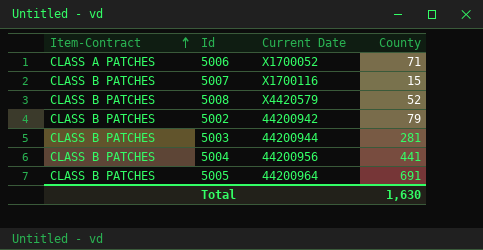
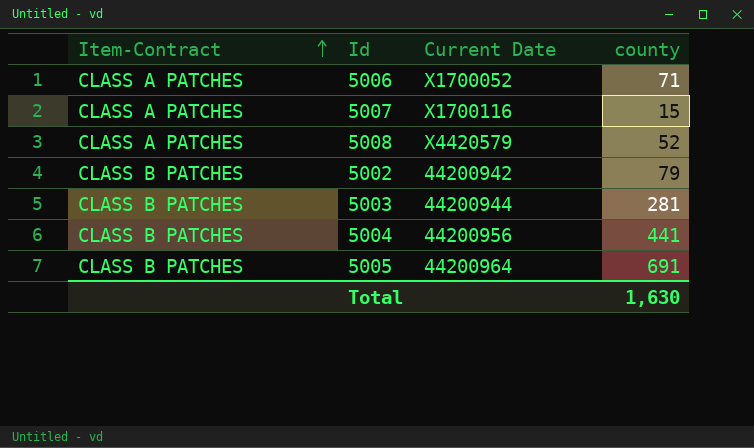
column name: County -> county
5007 | Item-Contract: CLASS B PATCHES -> CLASS A PATCHES
5008 | Item-Contract: CLASS B PATCHES -> CLASS A PATCHES

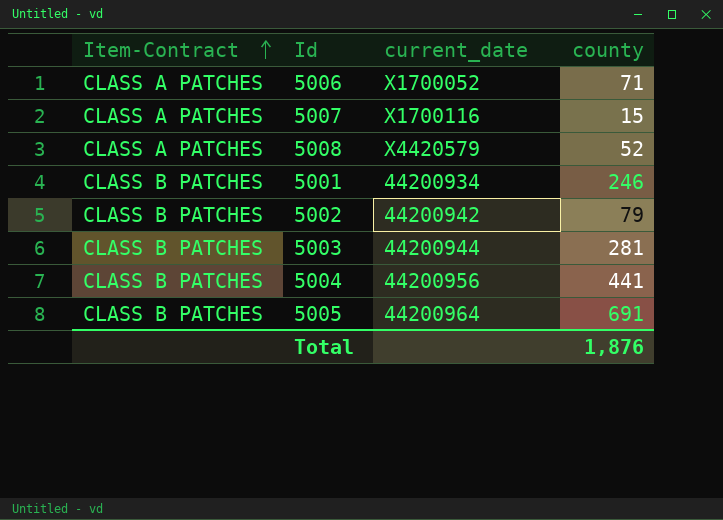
column name: Current Date -> current_date
row 5001: none -> CLASS B PATCHES | 44200934 | 246
Total | county: 1,630 -> 1,876

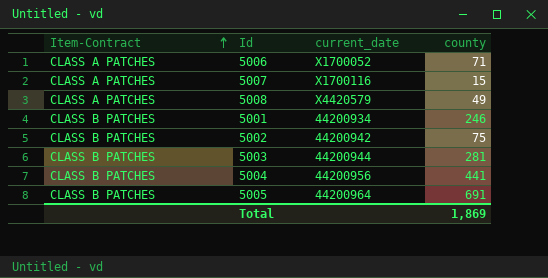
5008 | county: 52 -> 49
5002 | county: 79 -> 75
Total | county: 1,876 -> 1,869

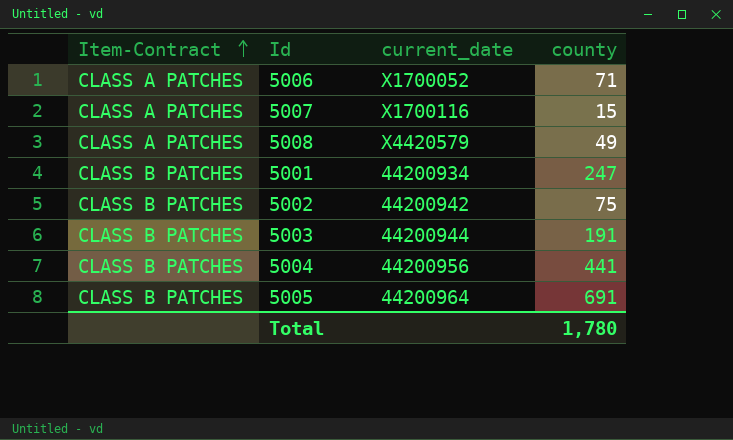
5001 | county: 246 -> 247
5003 | county: 281 -> 191
Total | county: 1,869 -> 1,780

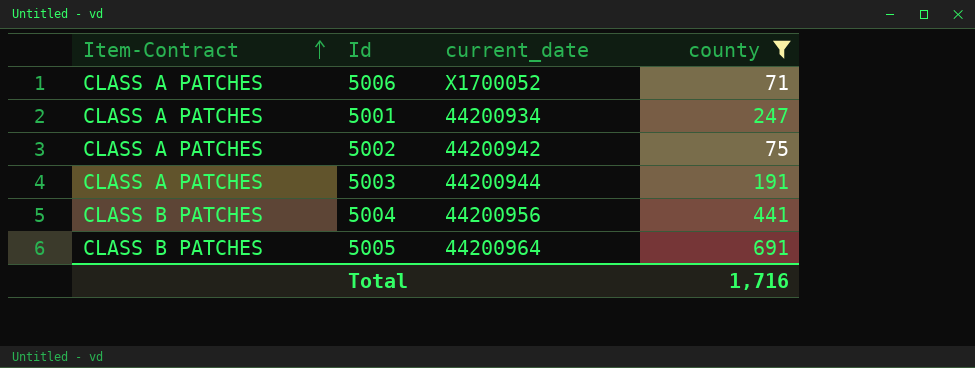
filter: none -> county >= 71
5001 | Item-Contract: CLASS B PATCHES -> CLASS A PATCHES
5002 | Item-Contract: CLASS B PATCHES -> CLASS A PATCHES
5003 | Item-Contract: CLASS B PATCHES -> CLASS A PATCHES
Total | county: 1,780 -> 1,716

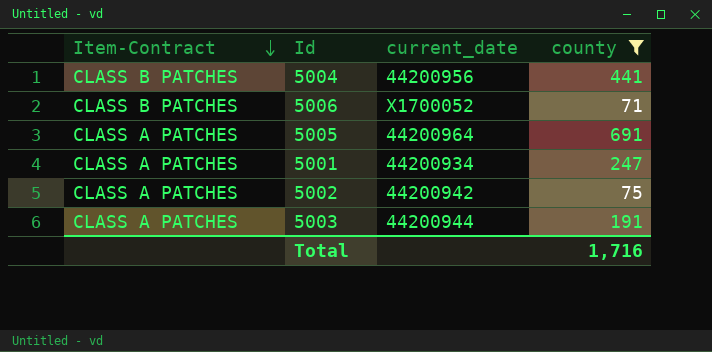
row order: Item-Contract ascending -> Item-Contract descending
5006 | Item-Contract: CLASS A PATCHES -> CLASS B PATCHES
5005 | Item-Contract: CLASS B PATCHES -> CLASS A PATCHES

